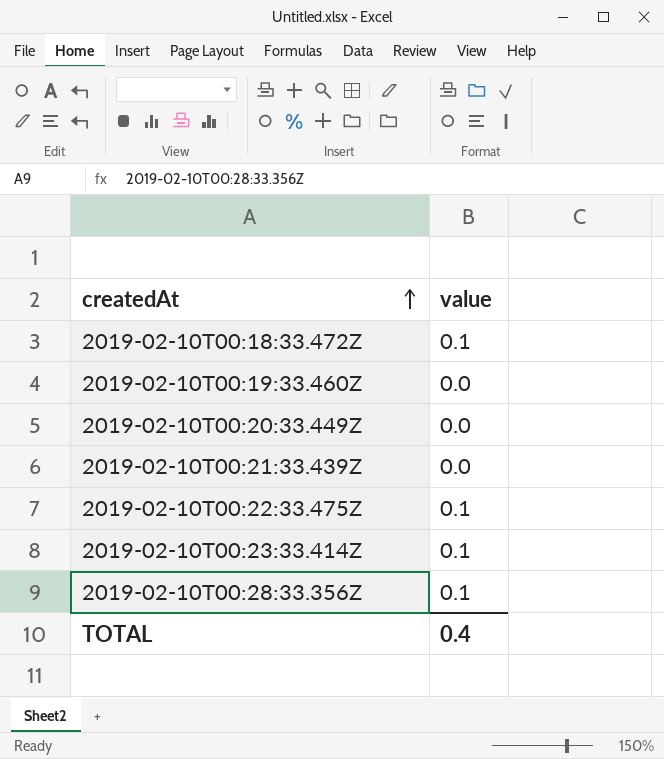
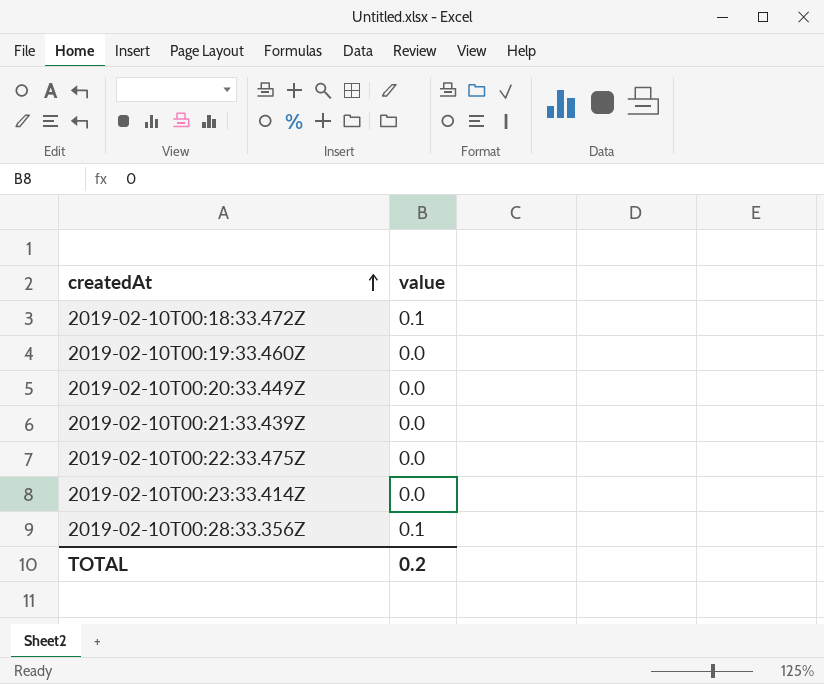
2019-02-10T00:22:33.475Z | value: 0.1 -> 0.0
2019-02-10T00:23:33.414Z | value: 0.1 -> 0.0
TOTAL | value: 0.4 -> 0.2

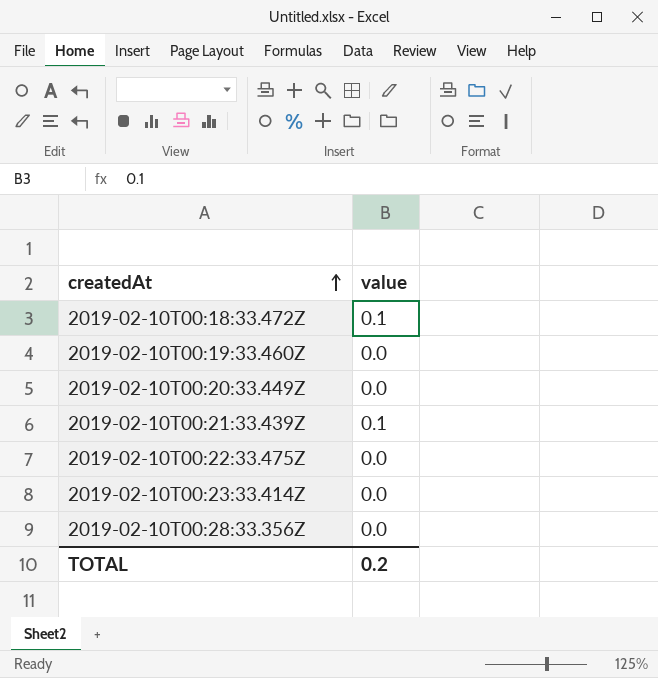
2019-02-10T00:21:33.439Z | value: 0.0 -> 0.1
2019-02-10T00:28:33.356Z | value: 0.1 -> 0.0

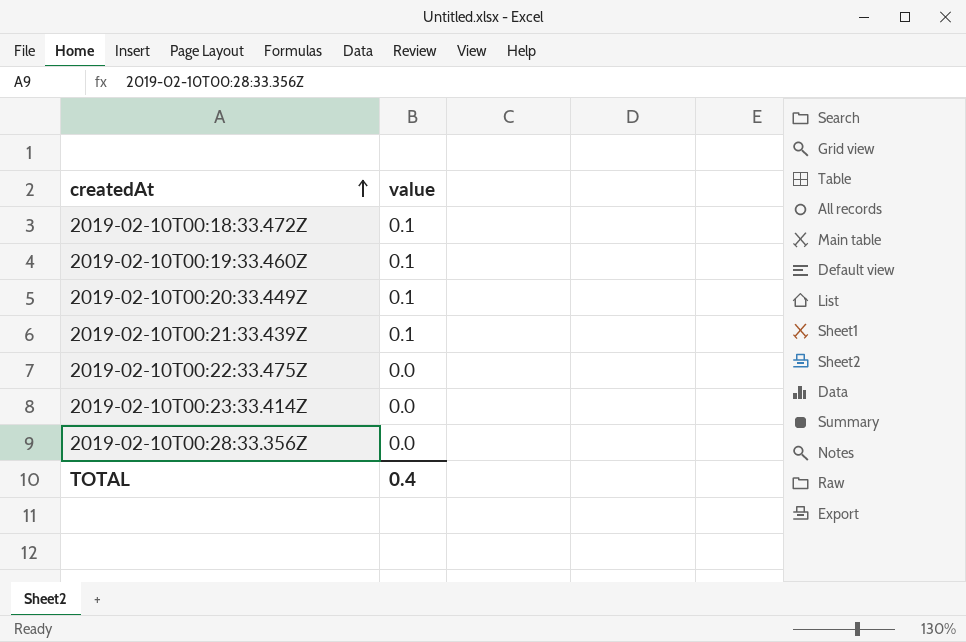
2019-02-10T00:19:33.460Z | value: 0.0 -> 0.1
2019-02-10T00:20:33.449Z | value: 0.0 -> 0.1
TOTAL | value: 0.2 -> 0.4

